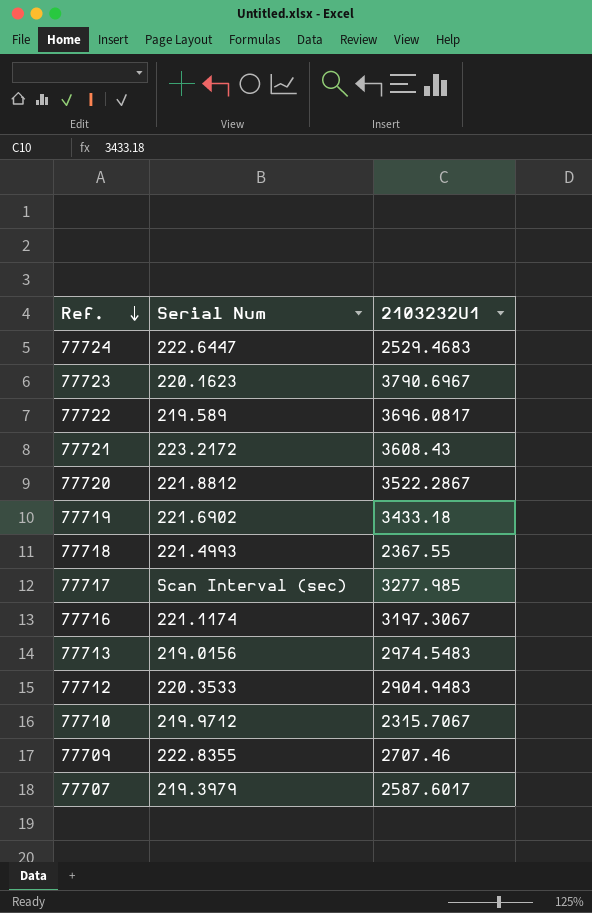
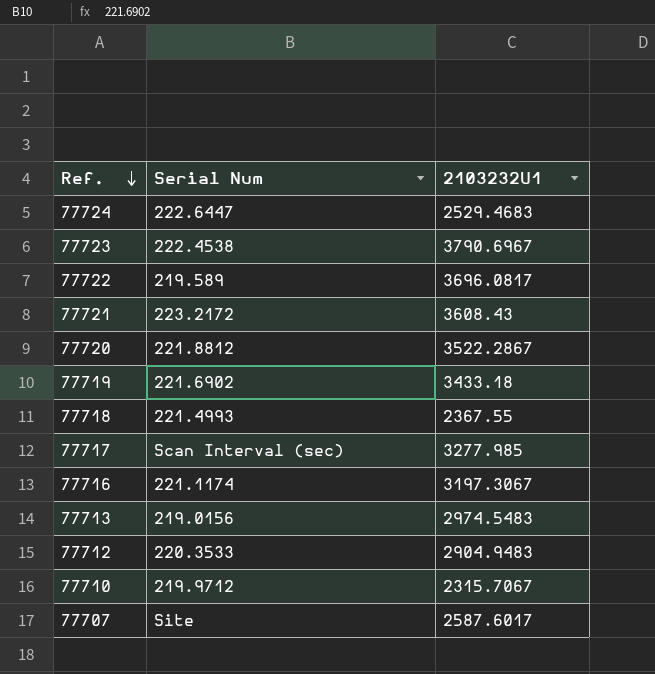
row 77709: 222.8355 | 2707.46 -> none
77723 | Serial Num: 220.1623 -> 222.4538
77707 | Serial Num: 219.3979 -> Site

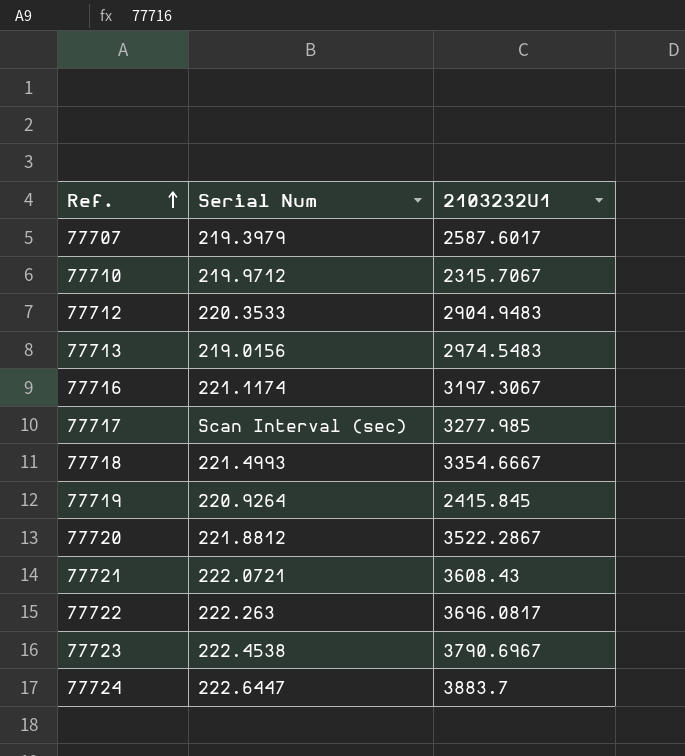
row order: Ref. descending -> Ref. ascending
77707 | Serial Num: Site -> 219.3979
77718 | 2103232U1: 2367.55 -> 3354.6667
77719 | Serial Num: 221.6902 -> 220.9264
77719 | 2103232U1: 3433.18 -> 2415.845
77721 | Serial Num: 223.2172 -> 222.0721
77722 | Serial Num: 219.589 -> 222.263
77724 | 2103232U1: 2529.4683 -> 3883.7

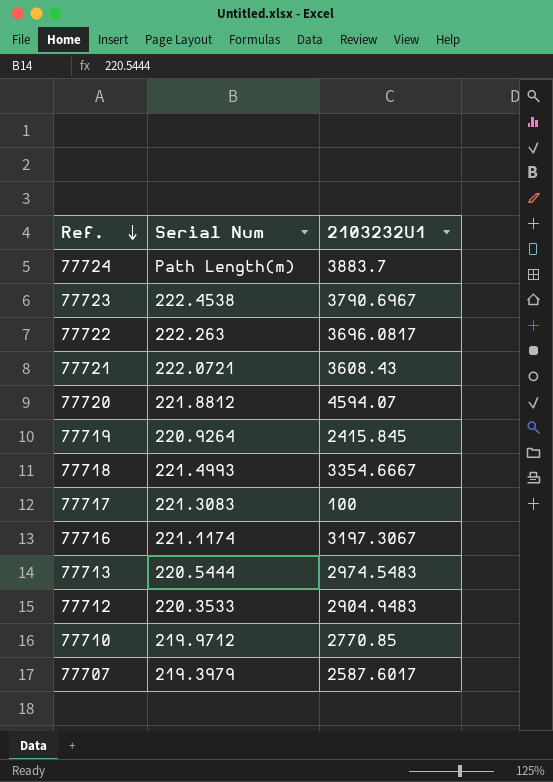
row order: Ref. ascending -> Ref. descending
77724 | Serial Num: 222.6447 -> Path Length(m)
77720 | 2103232U1: 3522.2867 -> 4594.07
77717 | Serial Num: Scan Interval (sec) -> 221.3083
77717 | 2103232U1: 3277.985 -> 100
77713 | Serial Num: 219.0156 -> 220.5444
77710 | 2103232U1: 2315.7067 -> 2770.85

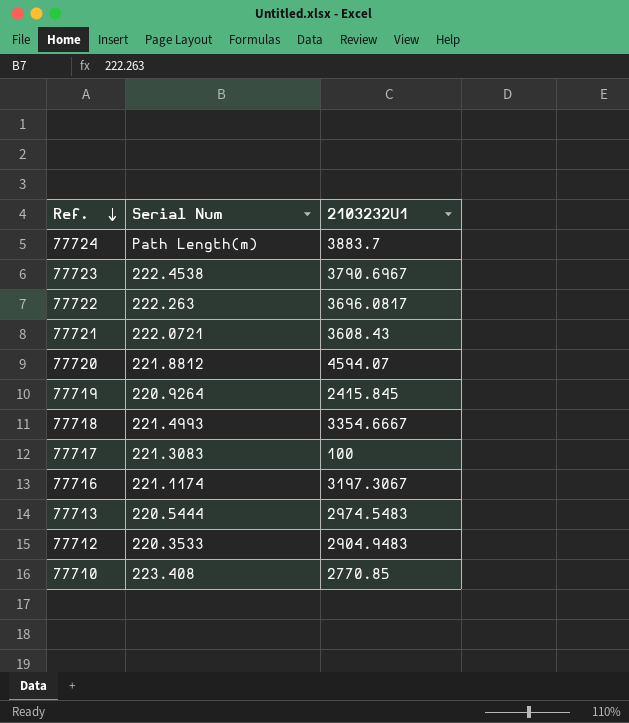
row 77707: 219.3979 | 2587.6017 -> none
77710 | Serial Num: 219.9712 -> 223.408

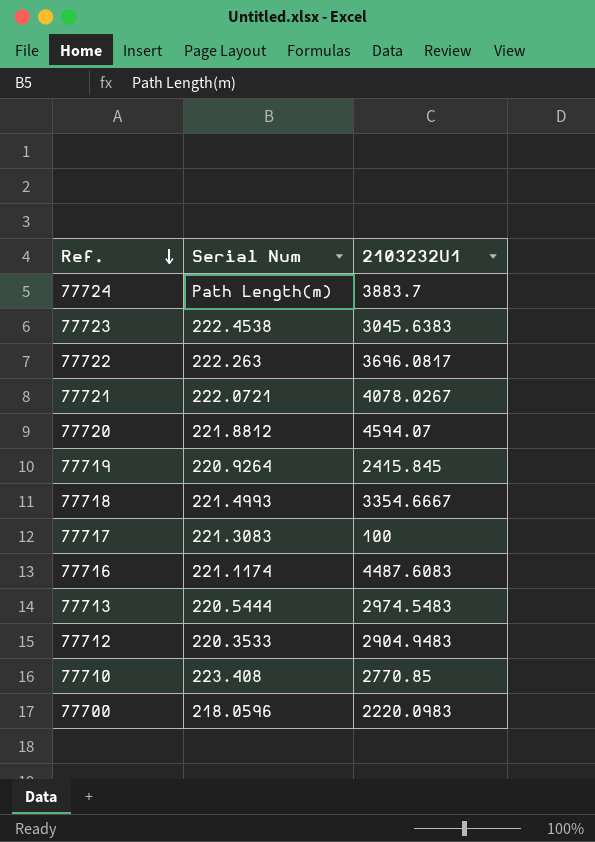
77723 | 2103232U1: 3790.6967 -> 3045.6383
77721 | 2103232U1: 3608.43 -> 4078.0267
77716 | 2103232U1: 3197.3067 -> 4487.6083
row 77700: none -> 218.0596 | 2220.0983

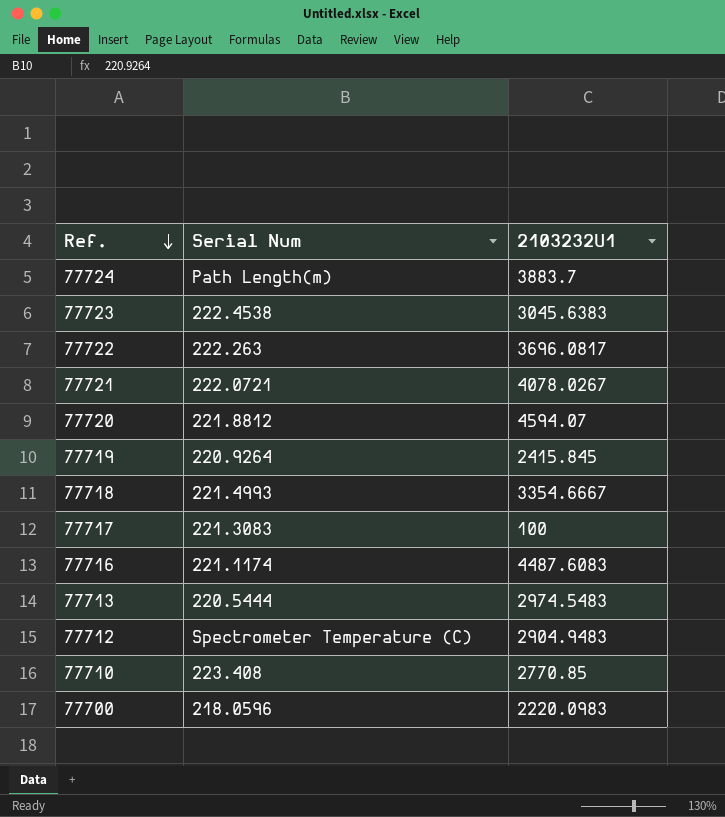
77712 | Serial Num: 220.3533 -> Spectrometer Temperature (C)

